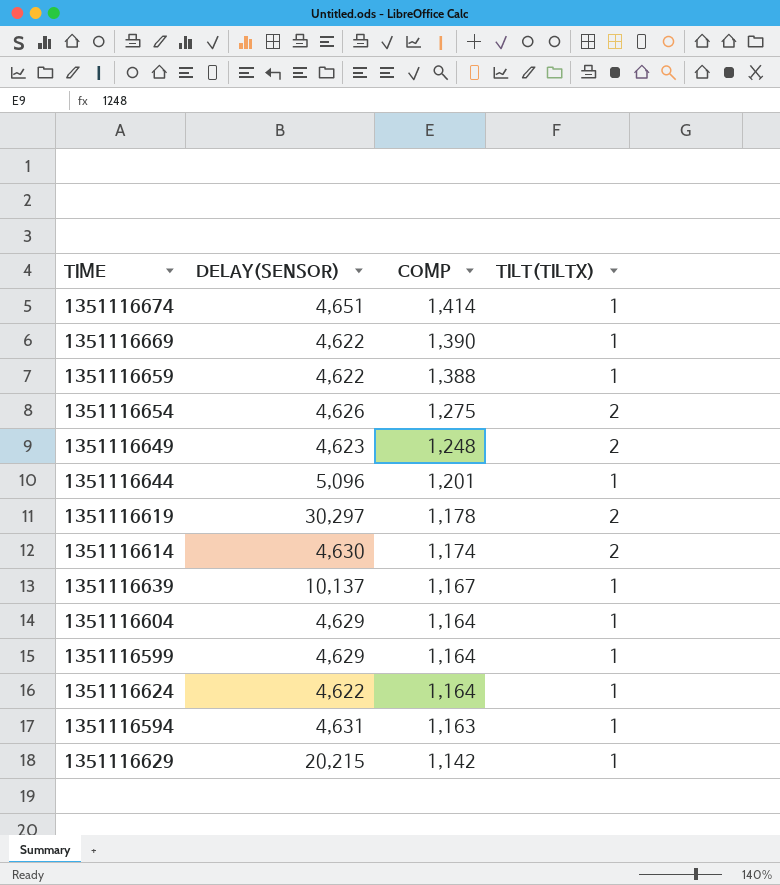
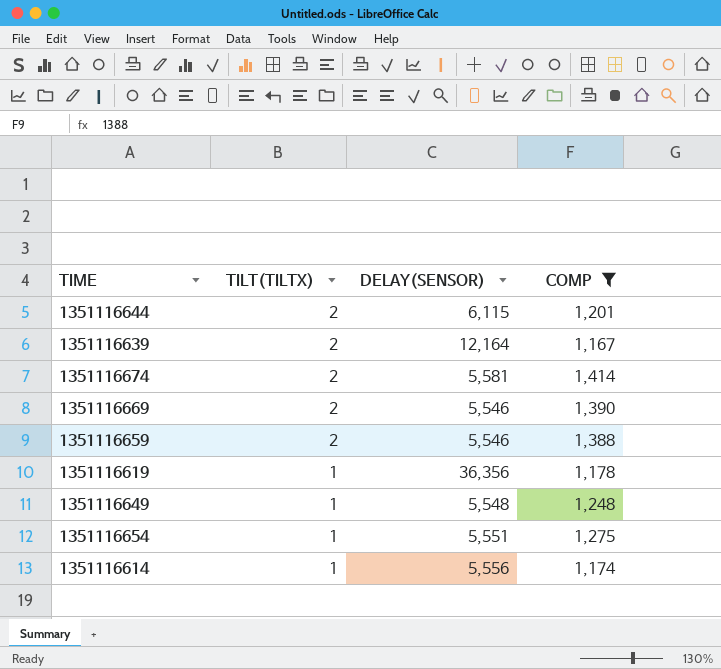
filter: none -> COMP >= 1,167
row order: COMP descending -> TILT(TILTX) descending
column TILT(TILTX) | position: 4 -> 2
1351116644 | TILT(TILTX): 1 -> 2
1351116644 | DELAY(SENSOR): 5,096 -> 6,115
1351116639 | TILT(TILTX): 1 -> 2
1351116639 | DELAY(SENSOR): 10,137 -> 12,164
1351116674 | TILT(TILTX): 1 -> 2
1351116674 | DELAY(SENSOR): 4,651 -> 5,581
1351116669 | TILT(TILTX): 1 -> 2
1351116669 | DELAY(SENSOR): 4,622 -> 5,546
1351116659 | TILT(TILTX): 1 -> 2
1351116659 | DELAY(SENSOR): 4,622 -> 5,546
1351116619 | TILT(TILTX): 2 -> 1
1351116619 | DELAY(SENSOR): 30,297 -> 36,356
1351116649 | TILT(TILTX): 2 -> 1
1351116649 | DELAY(SENSOR): 4,623 -> 5,548
1351116654 | TILT(TILTX): 2 -> 1
1351116654 | DELAY(SENSOR): 4,626 -> 5,551
1351116614 | TILT(TILTX): 2 -> 1
1351116614 | DELAY(SENSOR): 4,630 -> 5,556

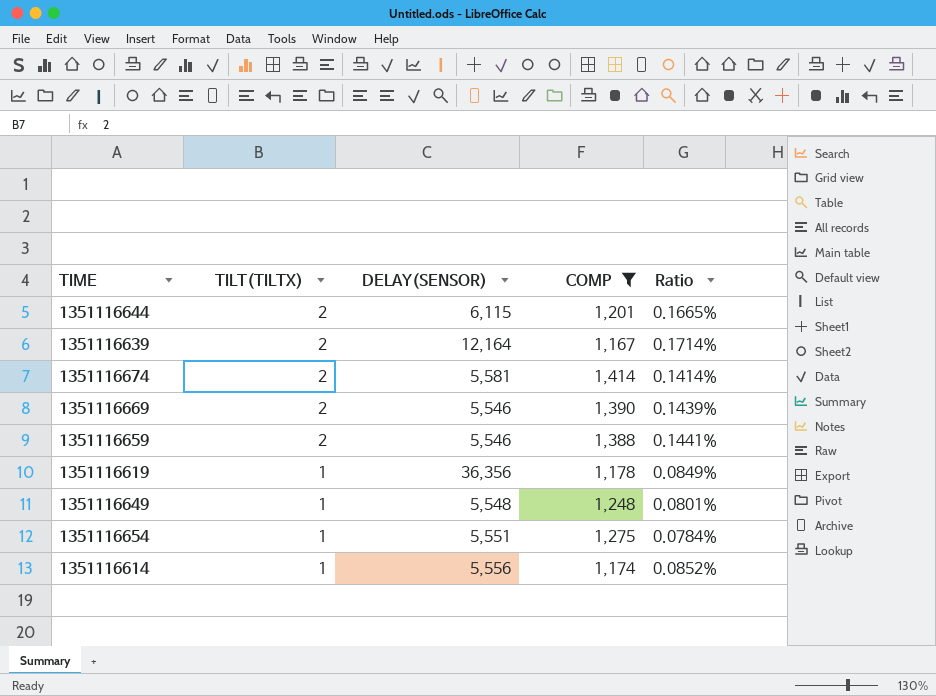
column Ratio | formula: none -> [TILT(TILTX)] / [COMP]

